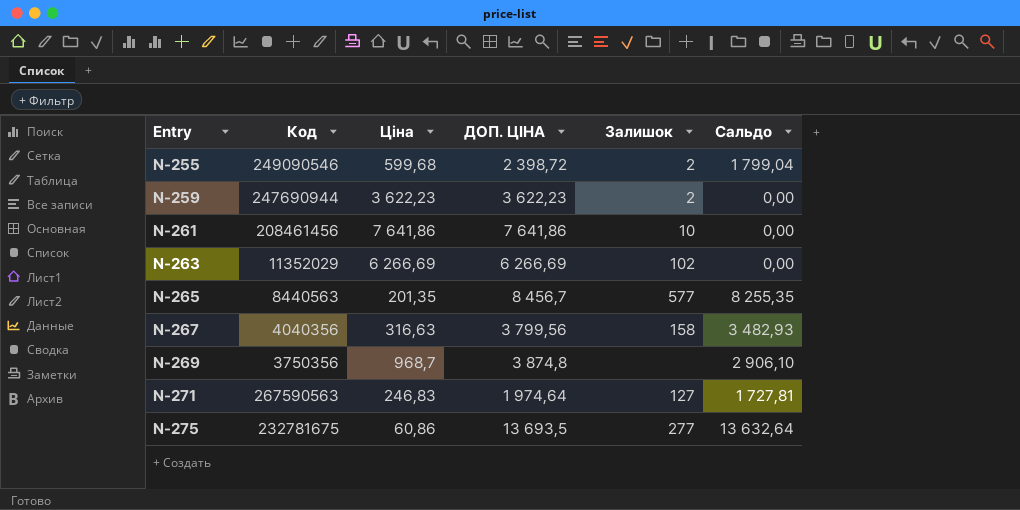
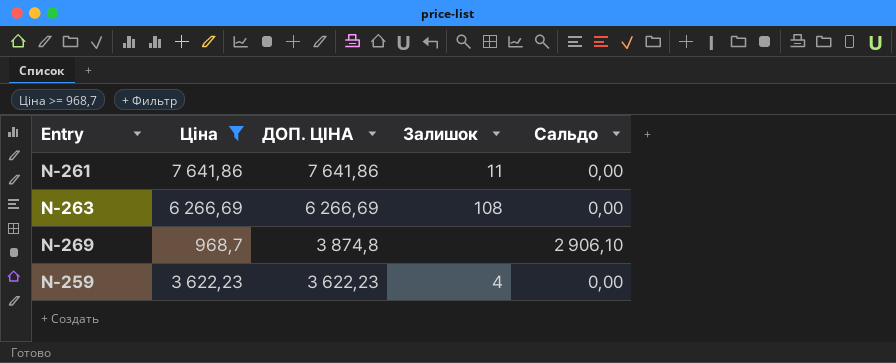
filter: none -> Ціна >= 968,7
row order: Entry ascending -> ДОП. ЦІНА descending
column Код | position: 2 -> none
N-261 | Залишок: 10 -> 11
N-263 | Залишок: 102 -> 108
N-259 | Залишок: 2 -> 4

